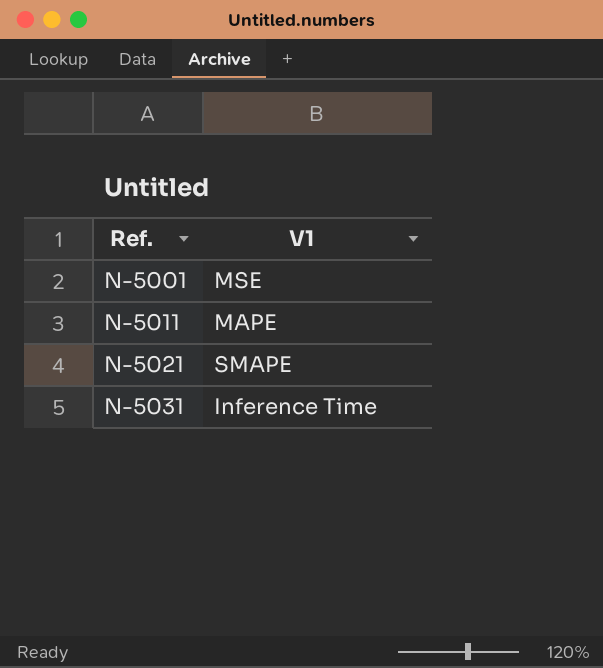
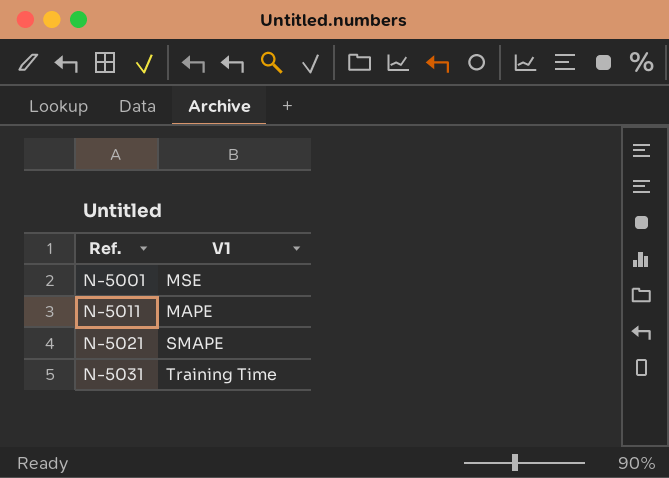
N-5031 | V1: Inference Time -> Training Time

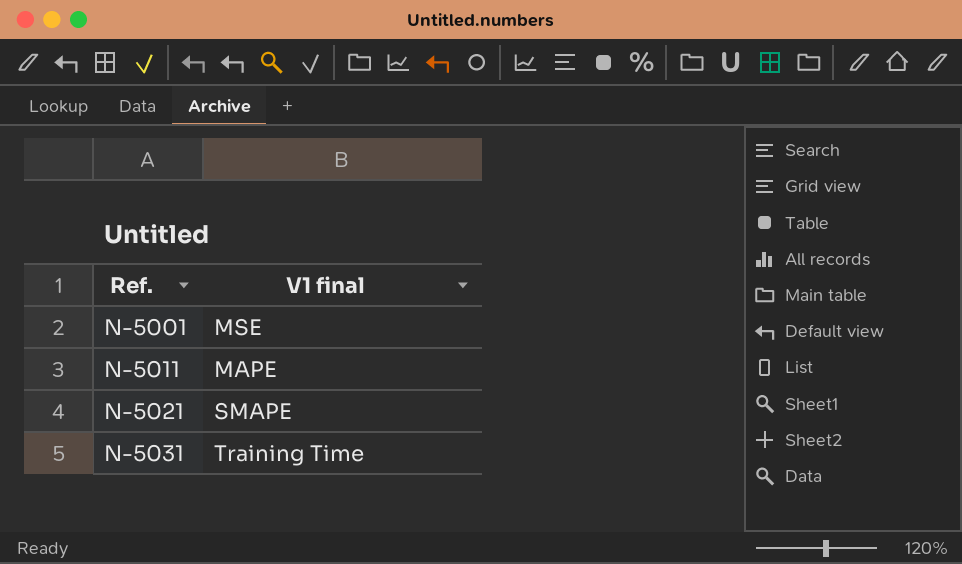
column name: V1 -> V1 final

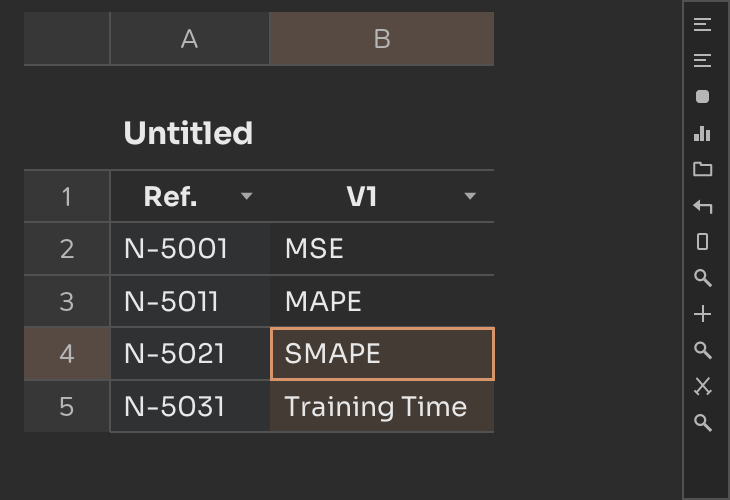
column name: V1 final -> V1

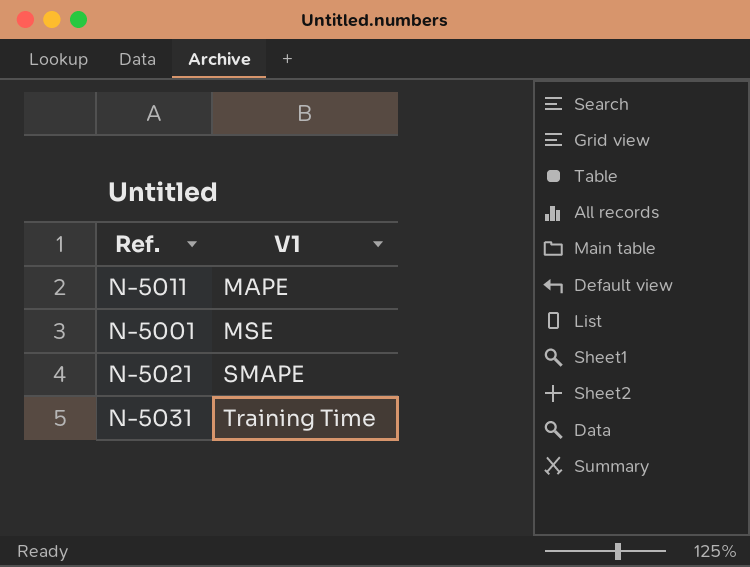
row order: Ref. ascending -> V1 ascending

